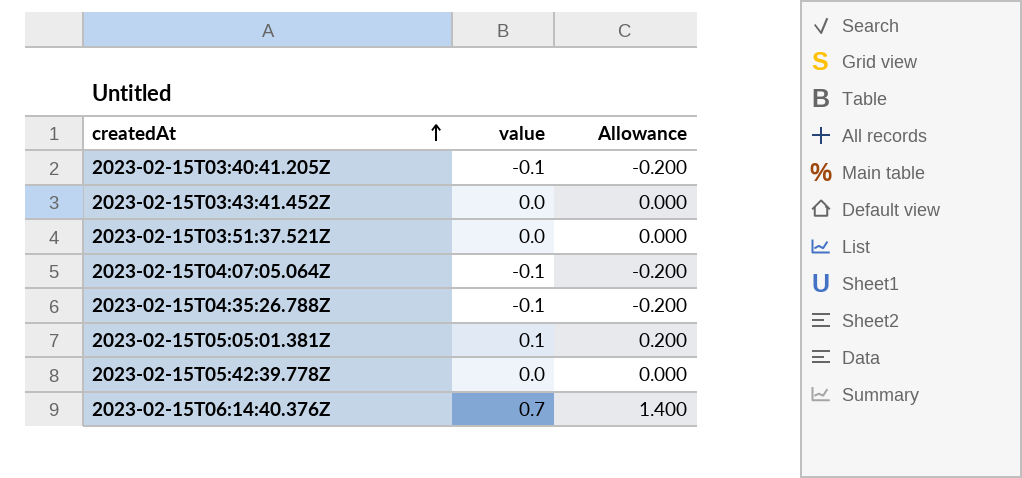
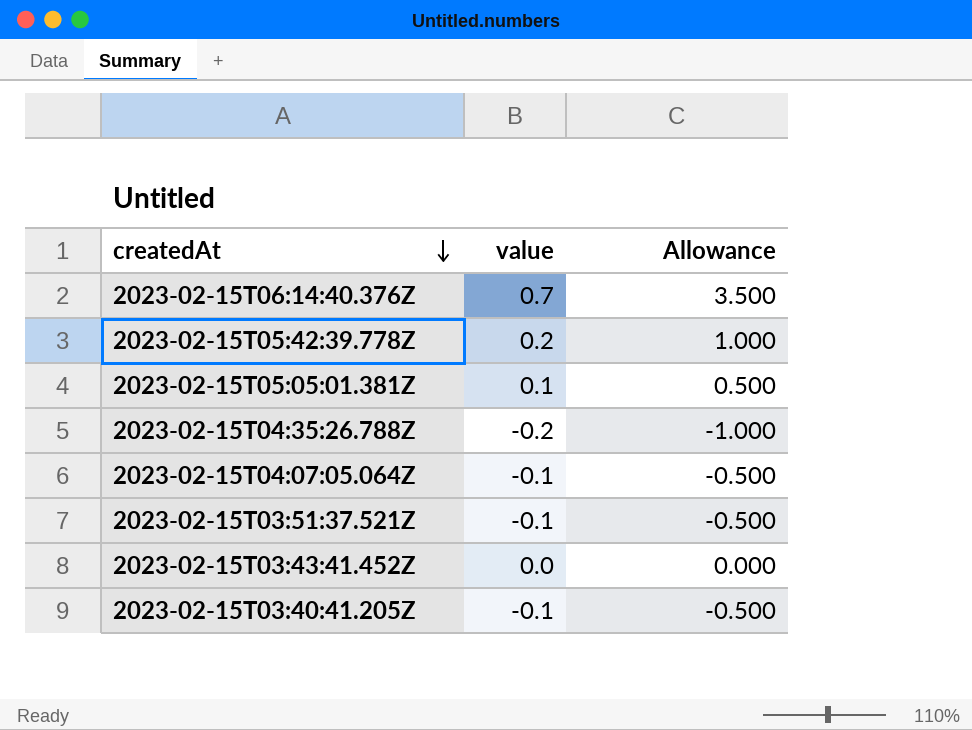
row order: createdAt ascending -> createdAt descending
column Allowance | formula: [value] * 2 -> [value] * 5
2023-02-15T05:42:39.778Z | value: 0.0 -> 0.2
2023-02-15T04:35:26.788Z | value: -0.1 -> -0.2
2023-02-15T03:51:37.521Z | value: 0.0 -> -0.1

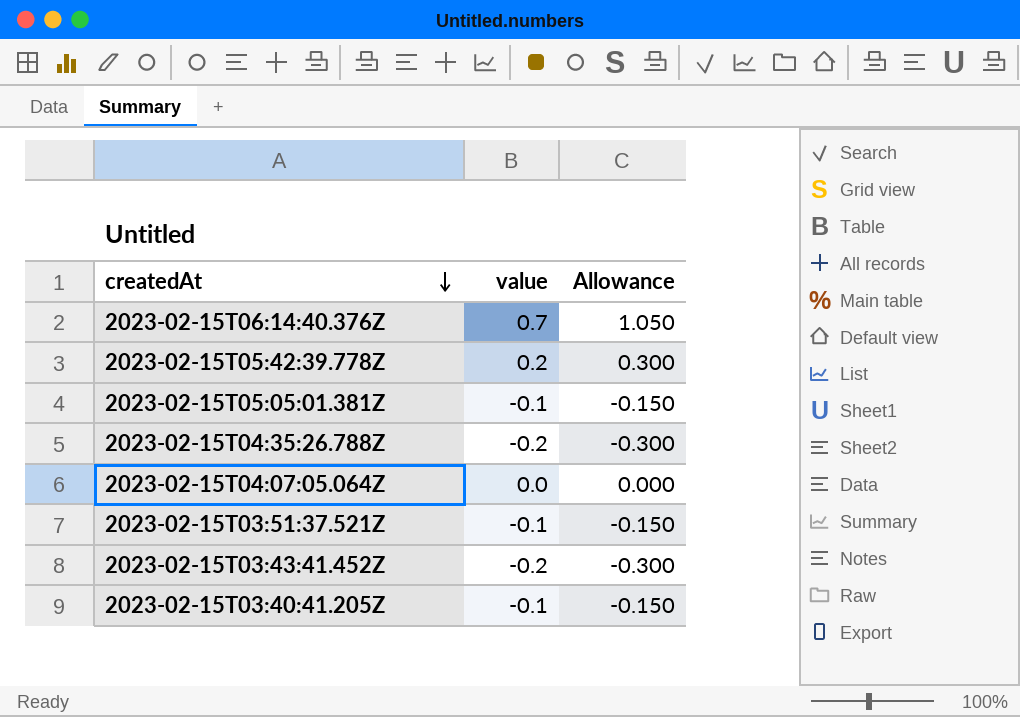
column Allowance | formula: [value] * 5 -> [value] * 1.5
2023-02-15T05:05:01.381Z | value: 0.1 -> -0.1
2023-02-15T04:07:05.064Z | value: -0.1 -> 0.0
2023-02-15T03:43:41.452Z | value: 0.0 -> -0.2

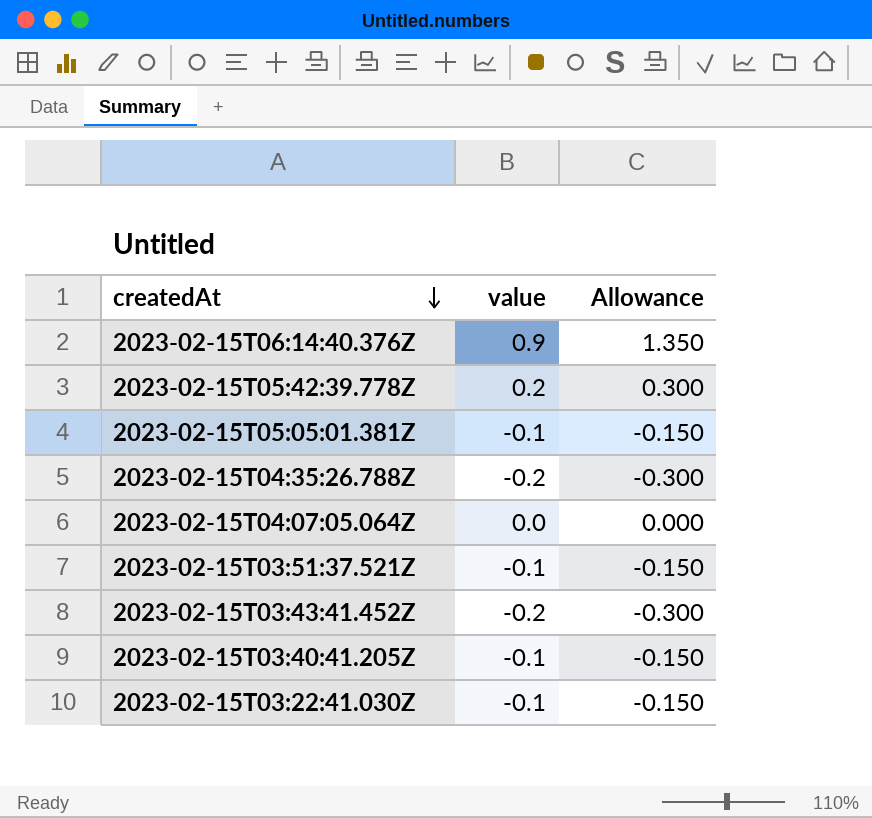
2023-02-15T06:14:40.376Z | value: 0.7 -> 0.9
2023-02-15T06:14:40.376Z | Allowance: 1.050 -> 1.350
row 2023-02-15T03:22:41.030Z: none -> -0.1 | -0.150

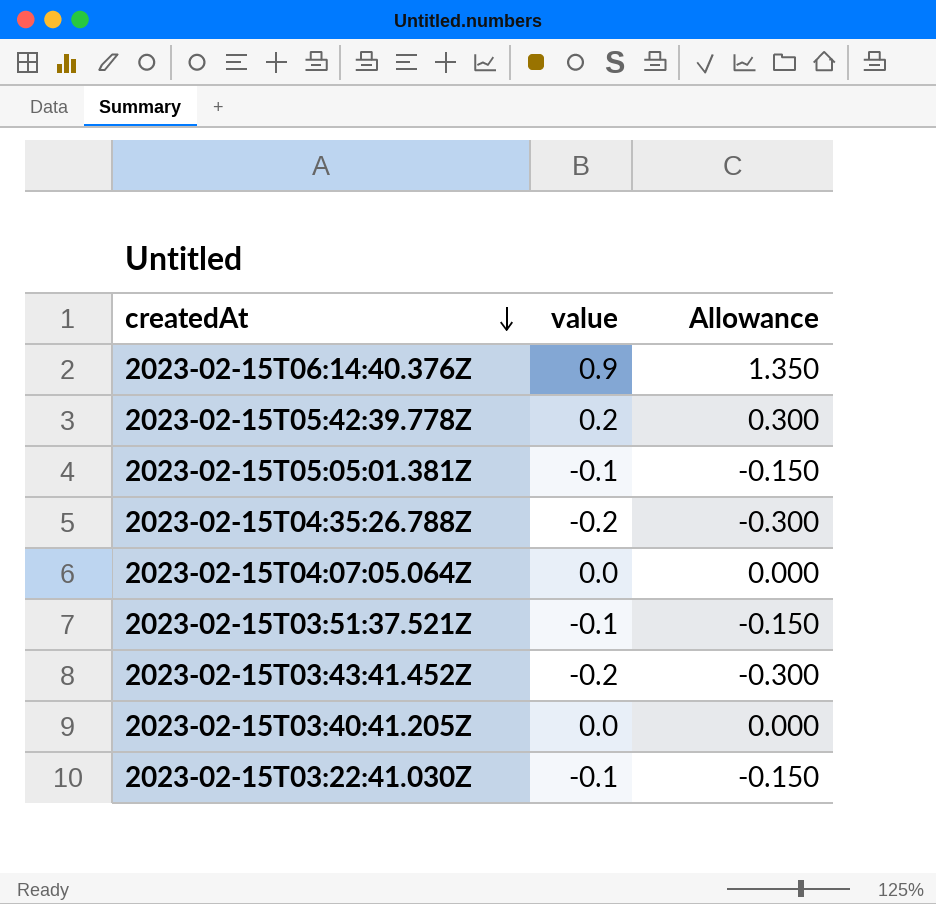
2023-02-15T03:40:41.205Z | value: -0.1 -> 0.0
2023-02-15T03:40:41.205Z | Allowance: -0.150 -> 0.000

